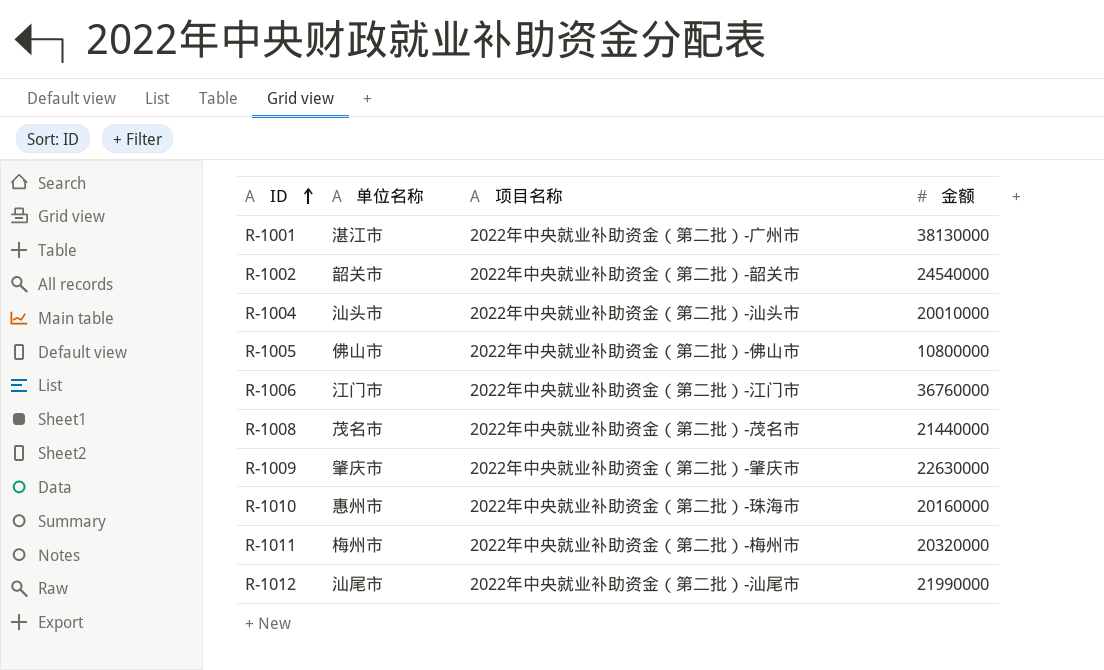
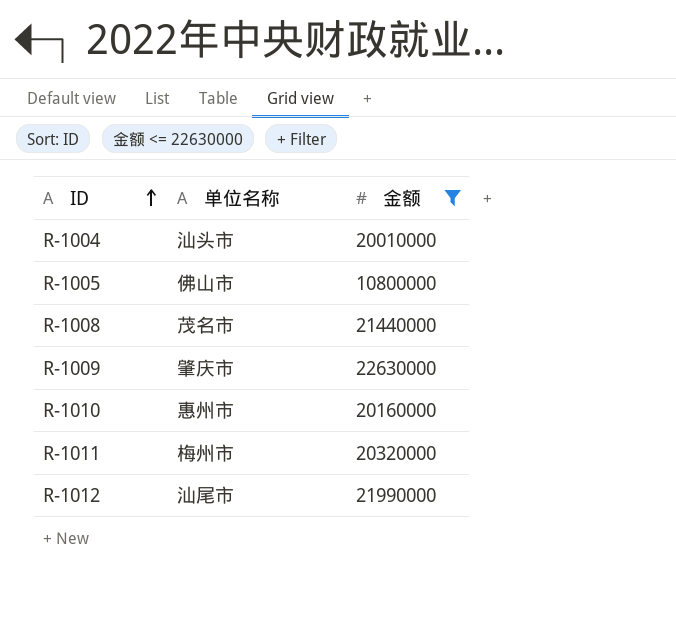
filter: none -> 金额 <= 22630000
column 项目名称 | position: 3 -> none

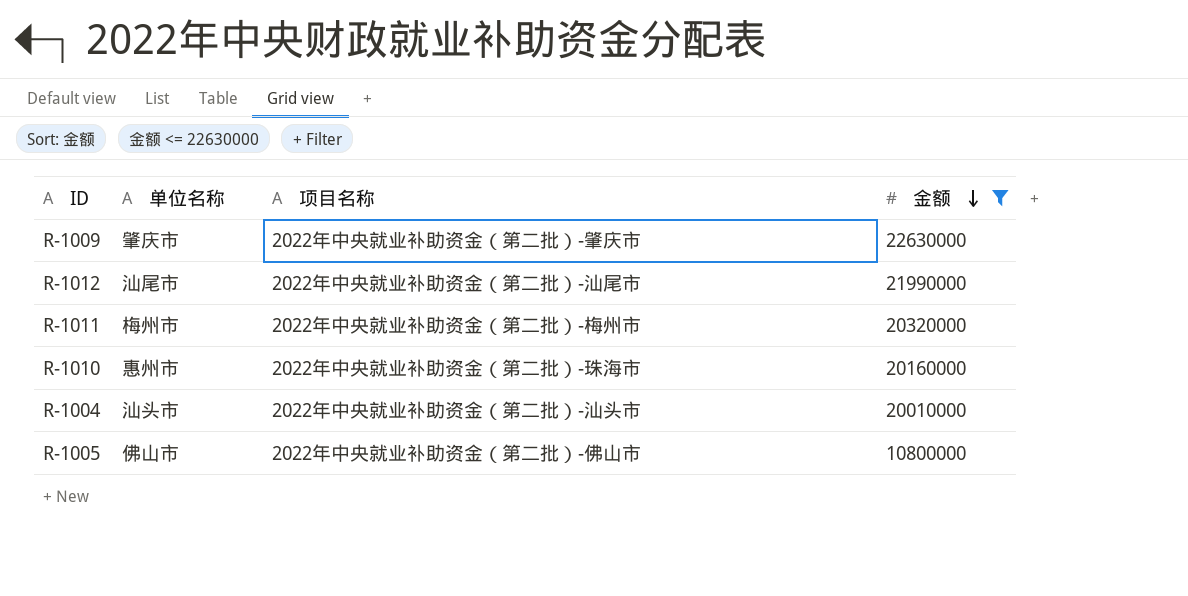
row order: ID ascending -> 金额 descending
column 项目名称 | position: none -> 3
row R-1008: 茂名市 | 21440000 -> none

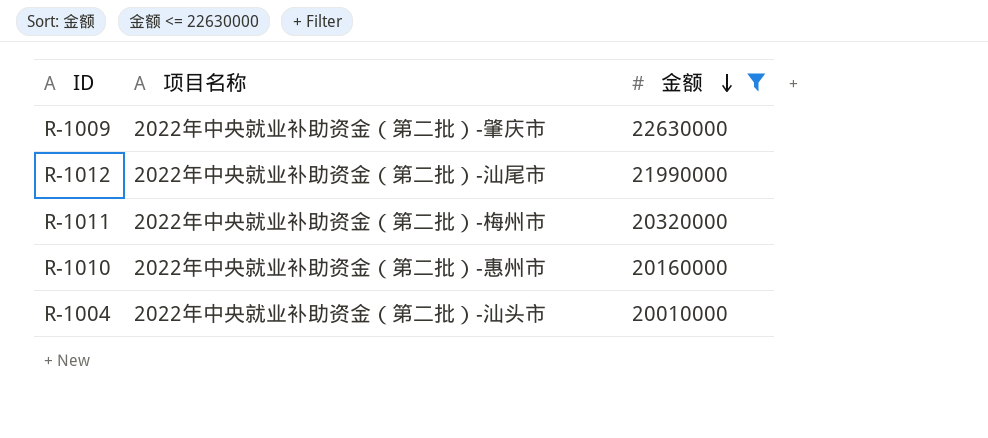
column 单位名称 | position: 2 -> none
row R-1005: 佛山市 | 2022年中央就业补助资金（第二批）-佛山市 | 10800000 -> none
R-1010 | 项目名称: 2022年中央就业补助资金（第二批）-珠海市 -> 2022年中央就业补助资金（第二批）-惠州市

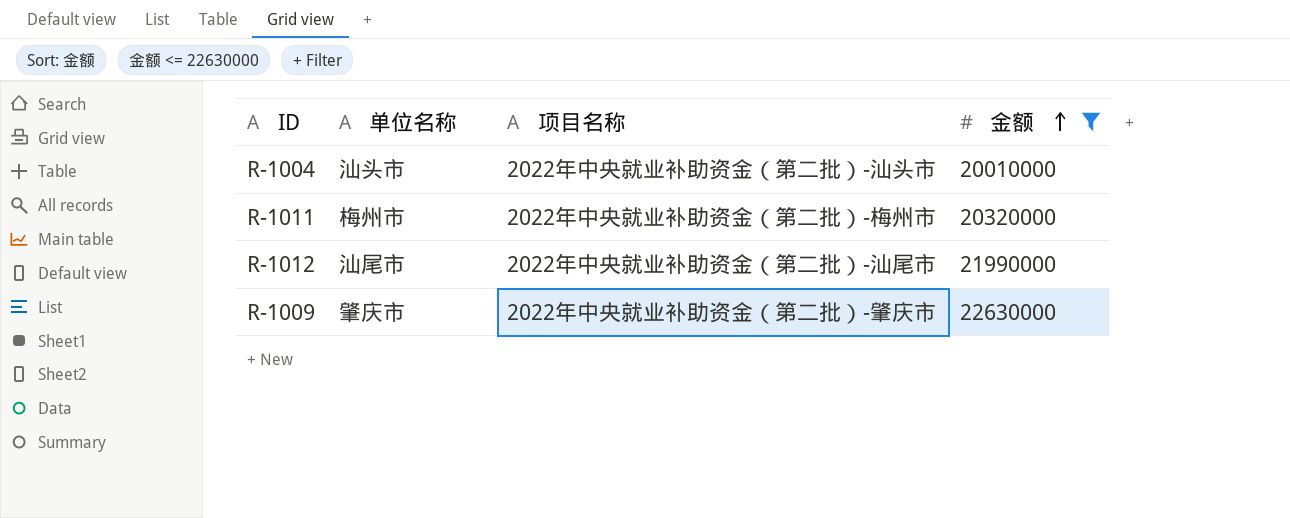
row order: 金额 descending -> 金额 ascending
column 单位名称 | position: none -> 2
row R-1010: 2022年中央就业补助资金（第二批）-惠州市 | 20160000 -> none

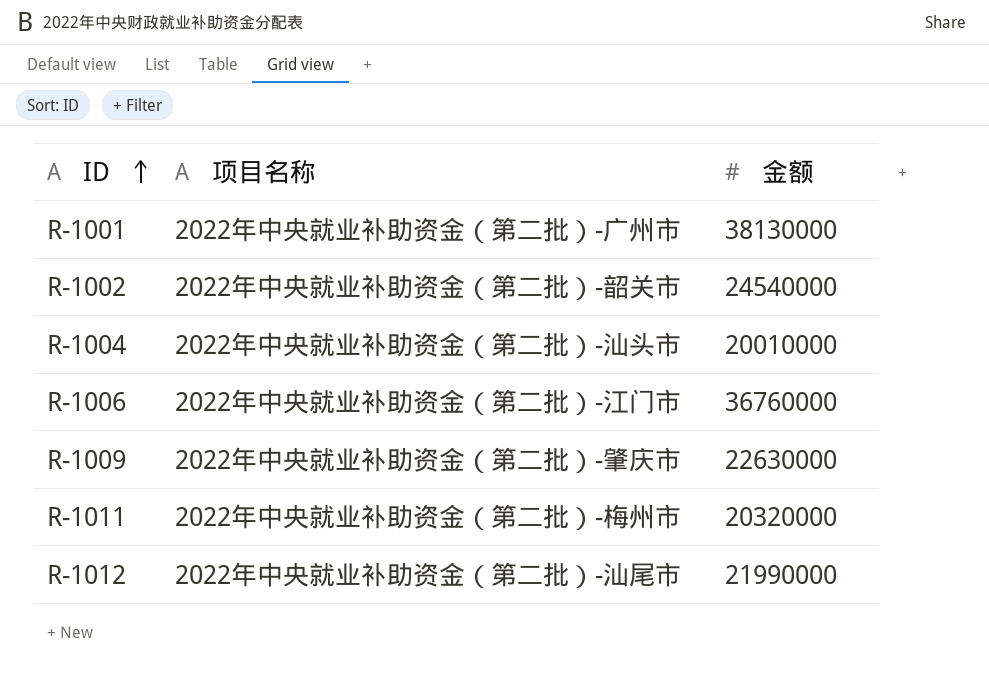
filter: 金额 <= 22630000 -> none
row order: 金额 ascending -> ID ascending
column 单位名称 | position: 2 -> none

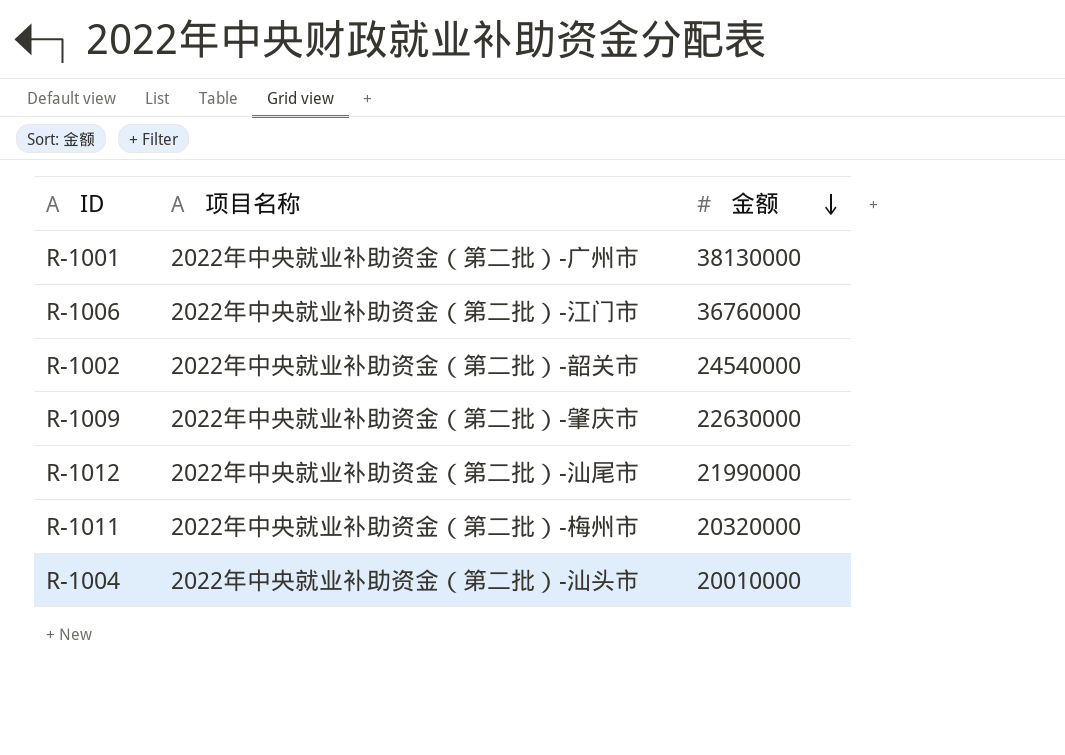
row order: ID ascending -> 金额 descending

